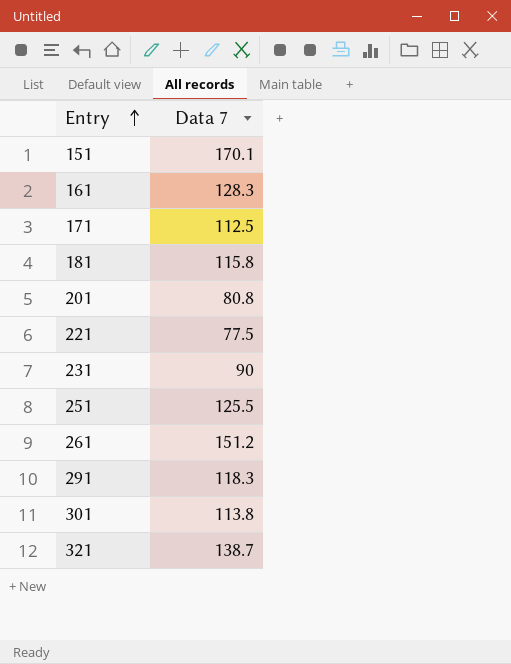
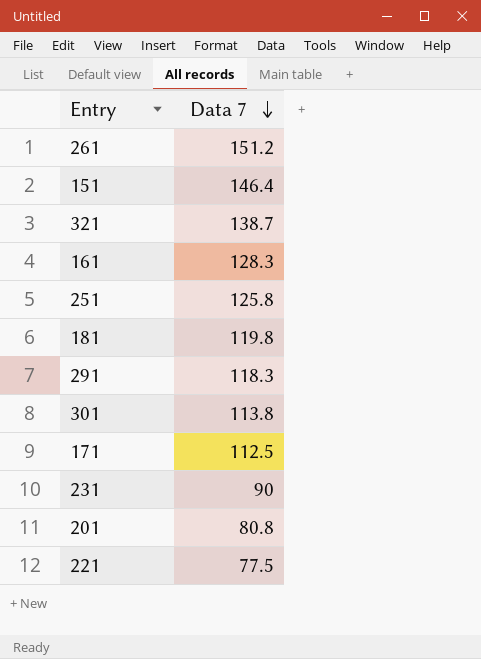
row order: Entry ascending -> Data 7 descending
151 | Data 7: 170.1 -> 146.4
251 | Data 7: 125.5 -> 125.8
181 | Data 7: 115.8 -> 119.8

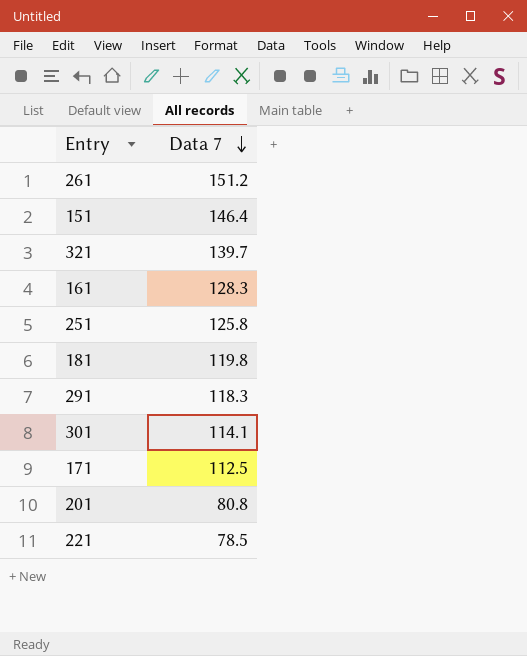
row 231: 90 -> none
321 | Data 7: 138.7 -> 139.7
301 | Data 7: 113.8 -> 114.1
221 | Data 7: 77.5 -> 78.5

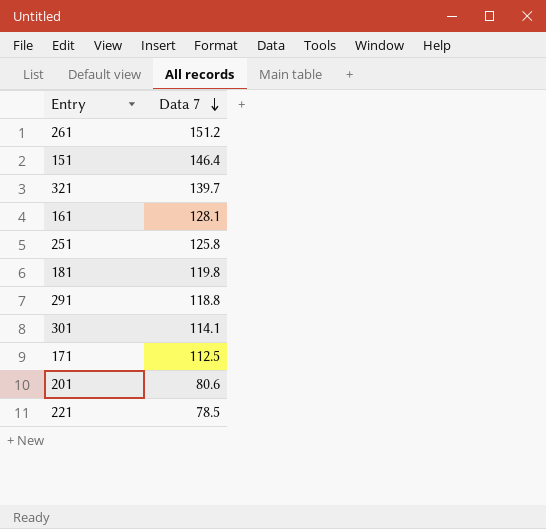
161 | Data 7: 128.3 -> 128.1
291 | Data 7: 118.3 -> 118.8
201 | Data 7: 80.8 -> 80.6

